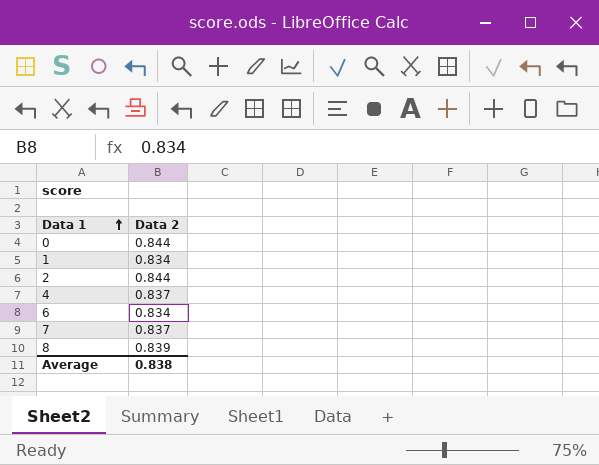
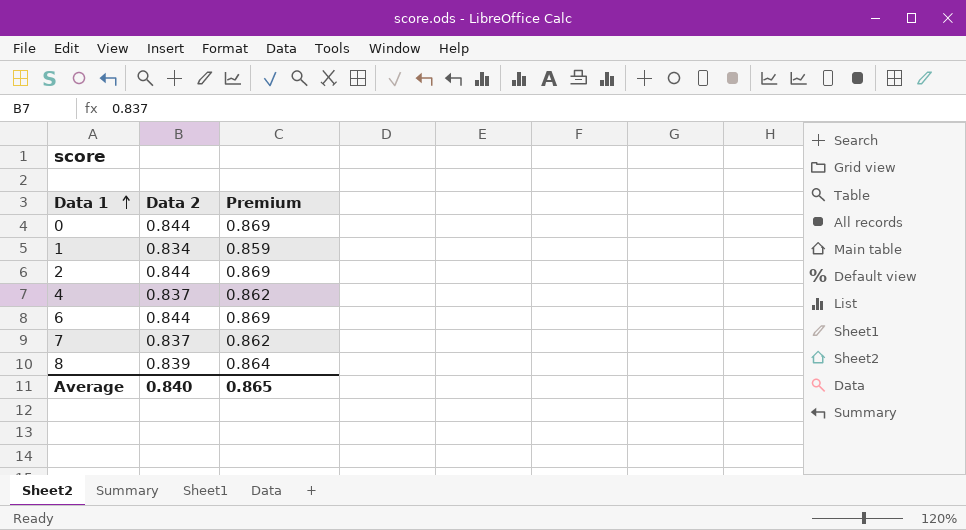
column Premium | formula: none -> [Data 2] * 1.03
6 | Data 2: 0.834 -> 0.844
Average | Data 2: 0.838 -> 0.840

